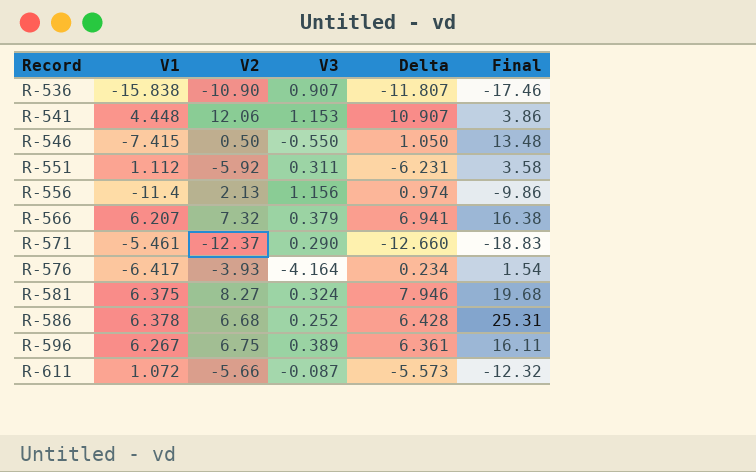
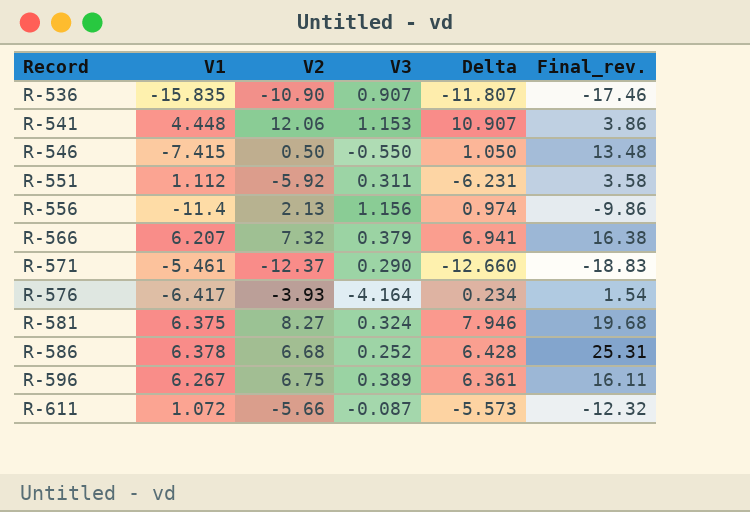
column name: Final -> Final_rev.
R-536 | V1: -15.838 -> -15.835

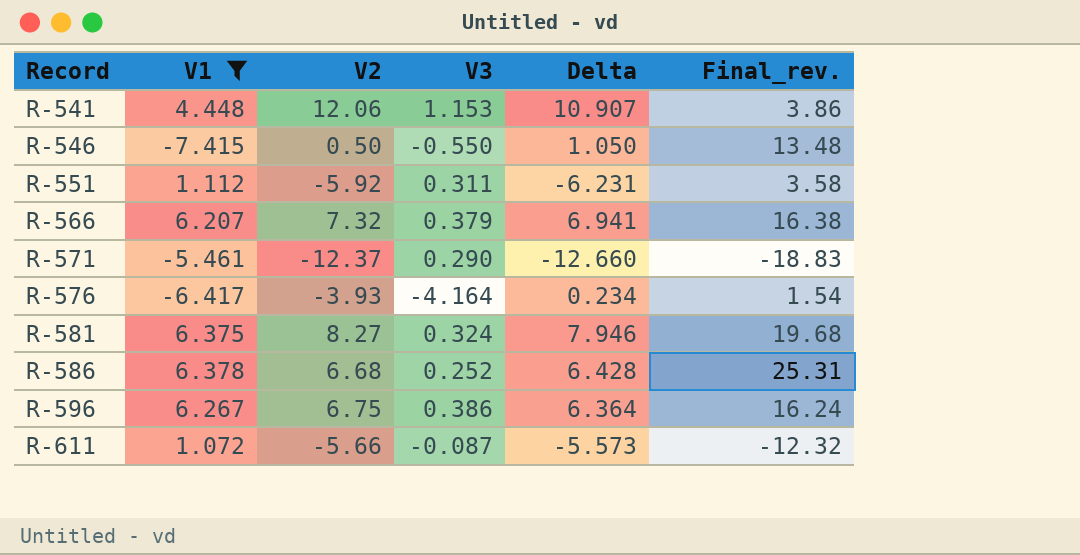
filter: none -> V1 >= -7.415
R-596 | V3: 0.389 -> 0.386
R-596 | Delta: 6.361 -> 6.364
R-596 | Final_rev.: 16.11 -> 16.24

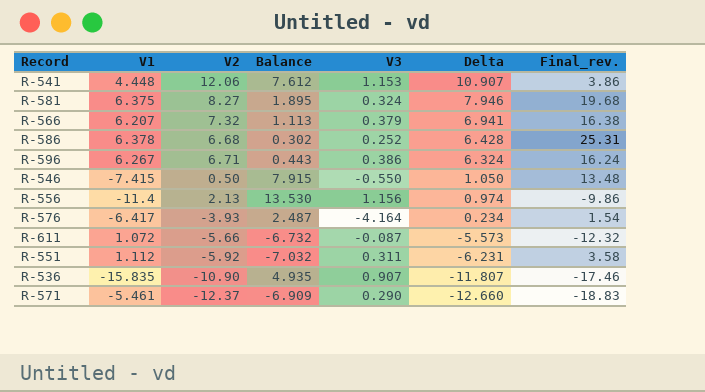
filter: V1 >= -7.415 -> none
row order: Record ascending -> Delta descending
column Balance | formula: none -> [V2] - [V1]
R-596 | V2: 6.75 -> 6.71
R-596 | Delta: 6.364 -> 6.324

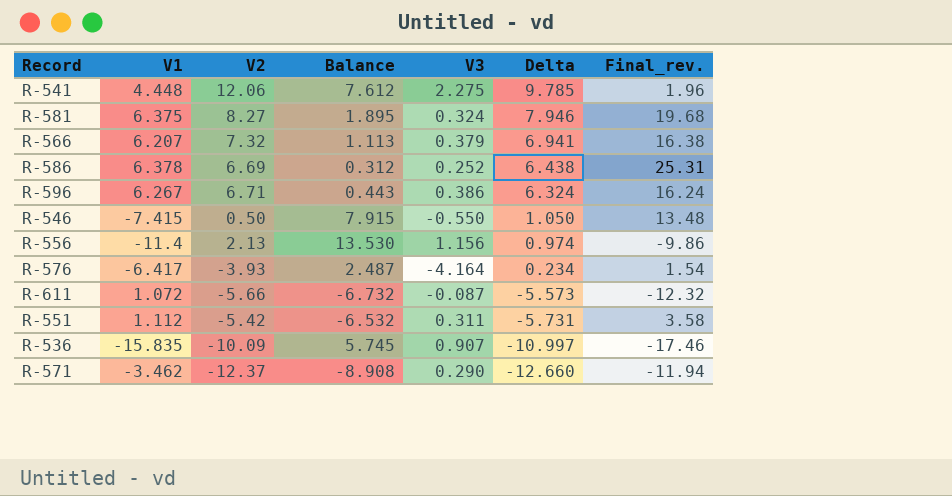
R-541 | V3: 1.153 -> 2.275
R-541 | Delta: 10.907 -> 9.785
R-541 | Final_rev.: 3.86 -> 1.96
R-586 | V2: 6.68 -> 6.69
R-586 | Balance: 0.302 -> 0.312
R-586 | Delta: 6.428 -> 6.438
R-551 | V2: -5.92 -> -5.42
R-551 | Balance: -7.032 -> -6.532
R-551 | Delta: -6.231 -> -5.731
R-536 | V2: -10.90 -> -10.09
R-536 | Balance: 4.935 -> 5.745
R-536 | Delta: -11.807 -> -10.997
R-571 | V1: -5.461 -> -3.462
R-571 | Balance: -6.909 -> -8.908
R-571 | Final_rev.: -18.83 -> -11.94

